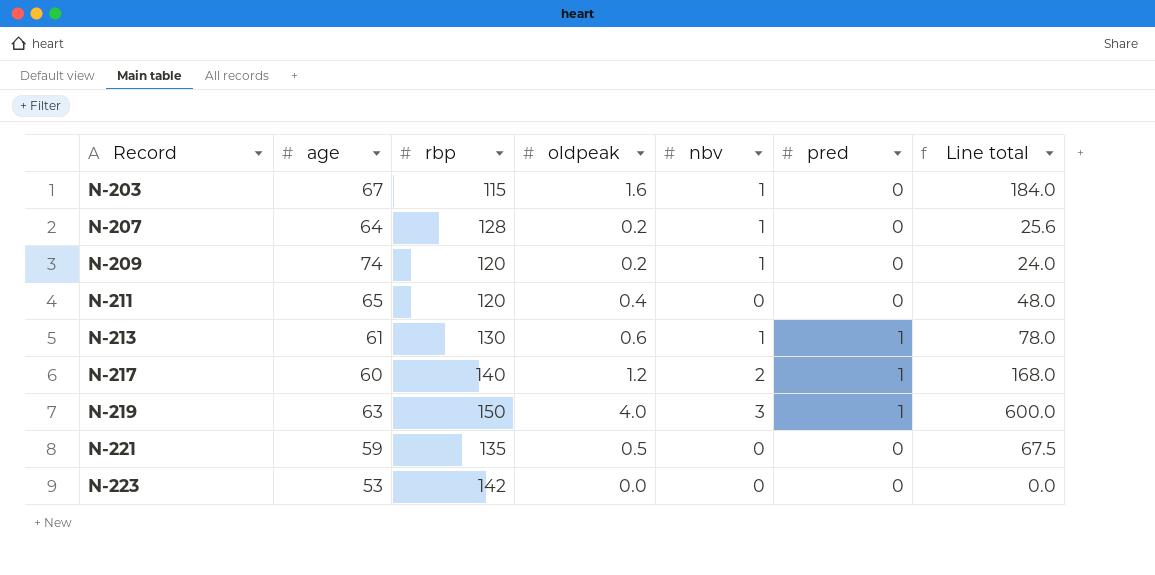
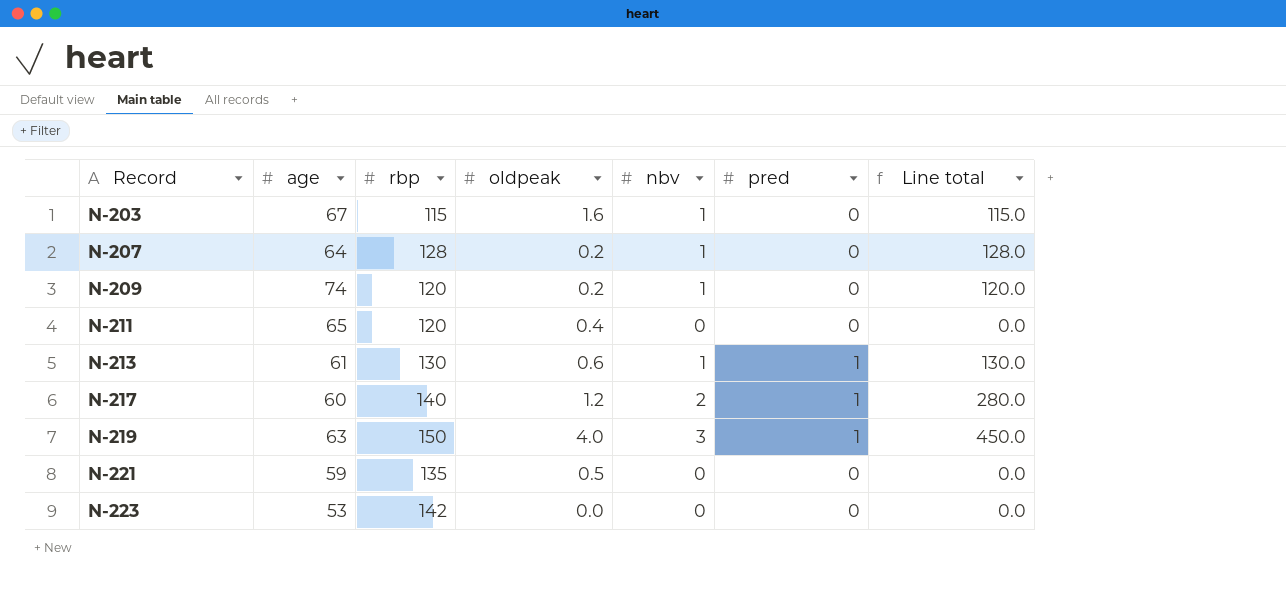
column Line total | formula: [rbp] * [oldpeak] -> [rbp] * [nbv]

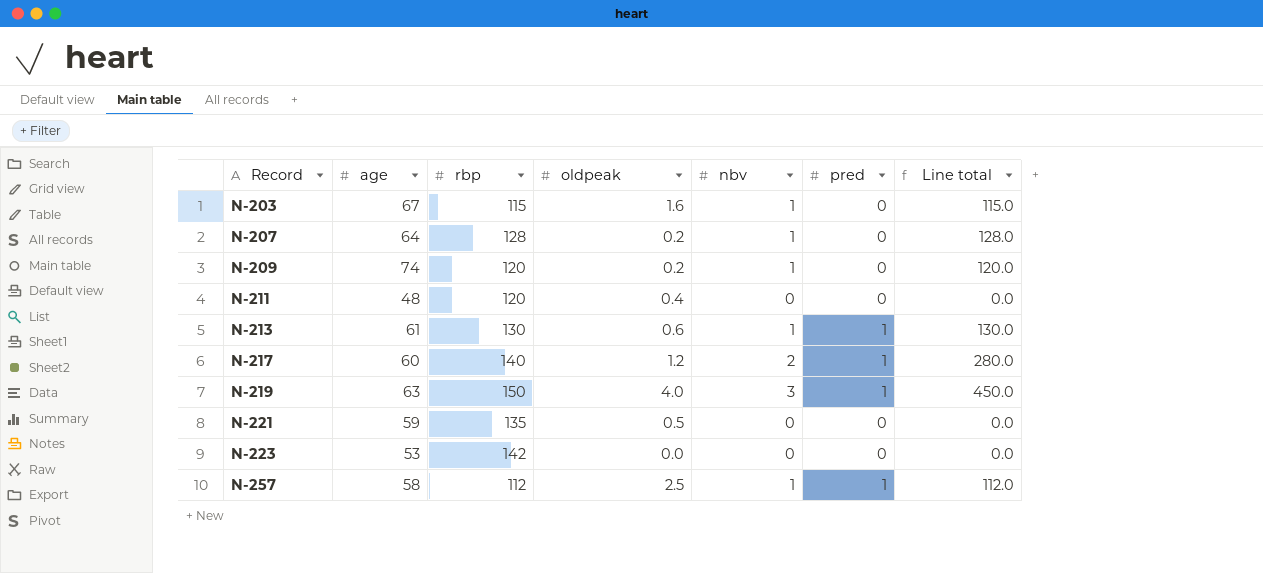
N-211 | age: 65 -> 48
row N-257: none -> 58 | 112 | 2.5 | 1 | 1 | 112.0

